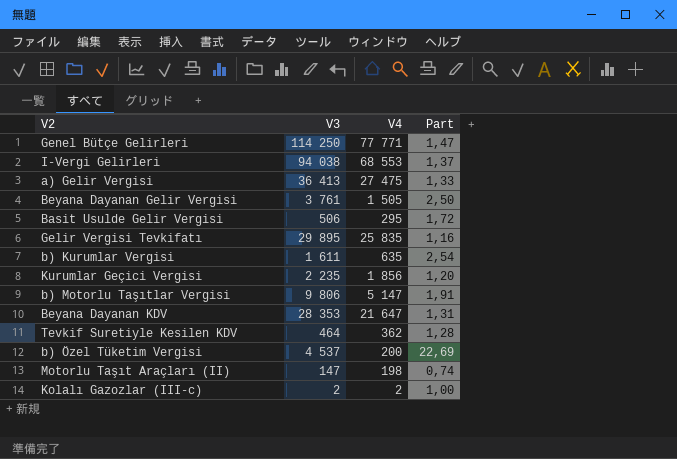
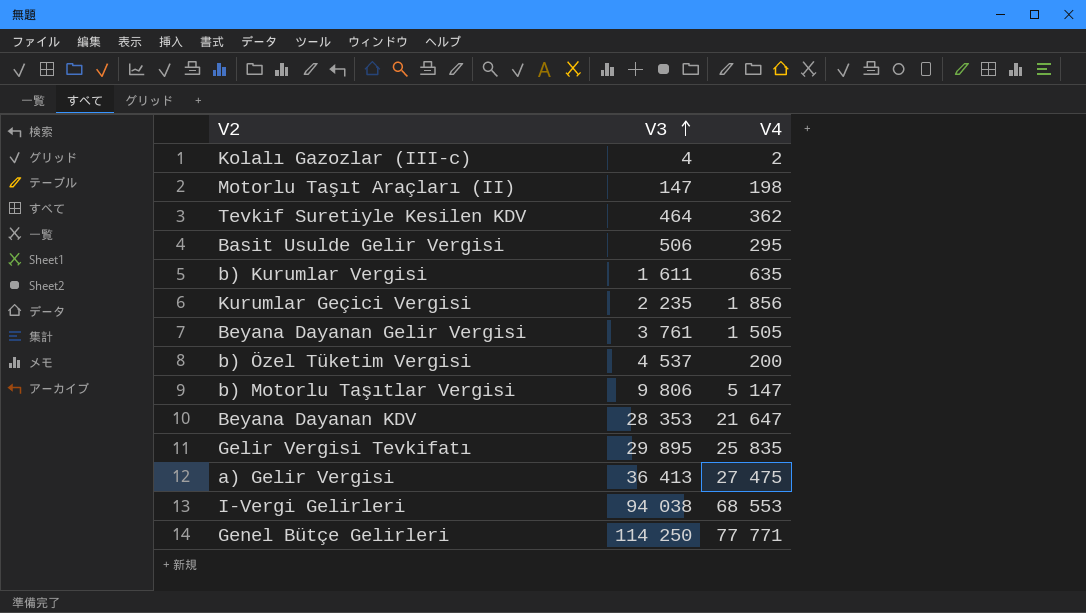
row order: none -> V3 ascending
column Part | formula: [V3] / [V4] -> none
Kolalı Gazozlar (III-c) | V3: 2 -> 4

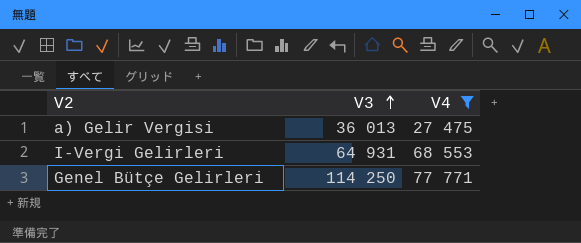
filter: none -> V4 >= 27 475
a) Gelir Vergisi | V3: 36 413 -> 36 013
I-Vergi Gelirleri | V3: 94 038 -> 64 931

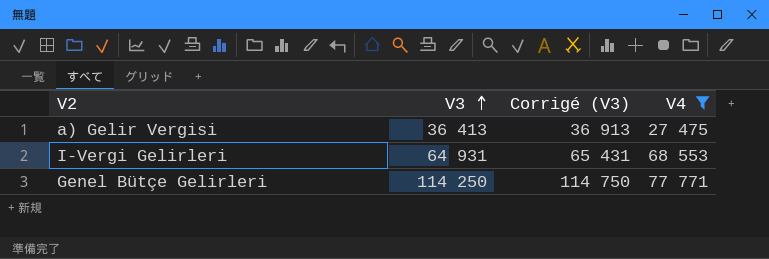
column Corrigé (V3) | formula: none -> [V3] + 500
a) Gelir Vergisi | V3: 36 013 -> 36 413

